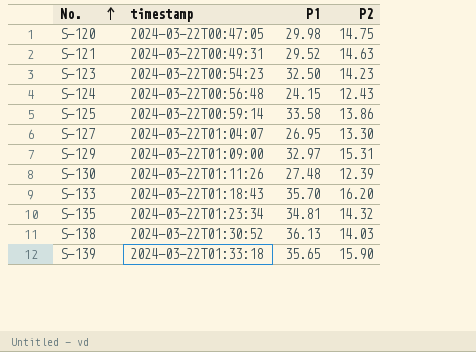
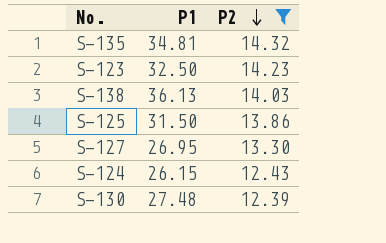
filter: none -> P2 <= 14.32
row order: No. ascending -> P2 descending
column timestamp | position: 2 -> none
S-125 | P1: 33.58 -> 31.50
S-124 | P1: 24.15 -> 26.15

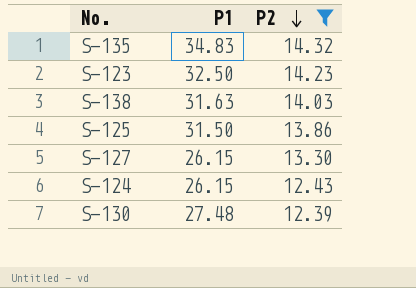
S-135 | P1: 34.81 -> 34.83
S-138 | P1: 36.13 -> 31.63
S-127 | P1: 26.95 -> 26.15

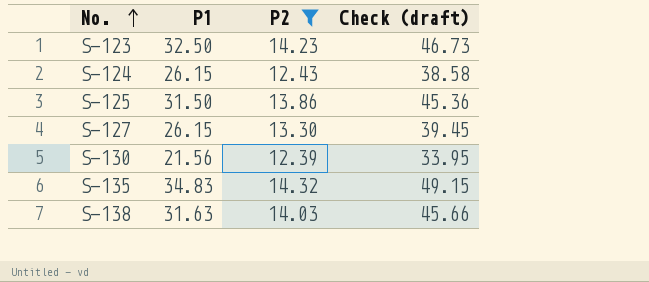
row order: P2 descending -> No. ascending
column Check (draft) | formula: none -> [P1] + [P2]
S-130 | P1: 27.48 -> 21.56

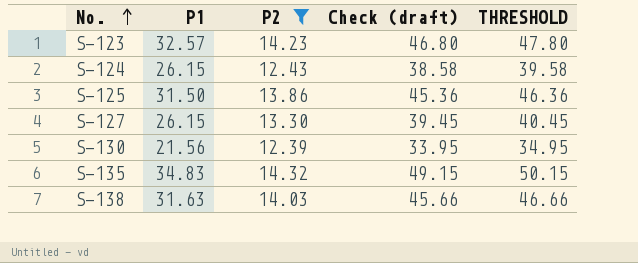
column THRESHOLD | formula: none -> [Check (draft)] + 1
S-123 | P1: 32.50 -> 32.57
S-123 | Check (draft): 46.73 -> 46.80

